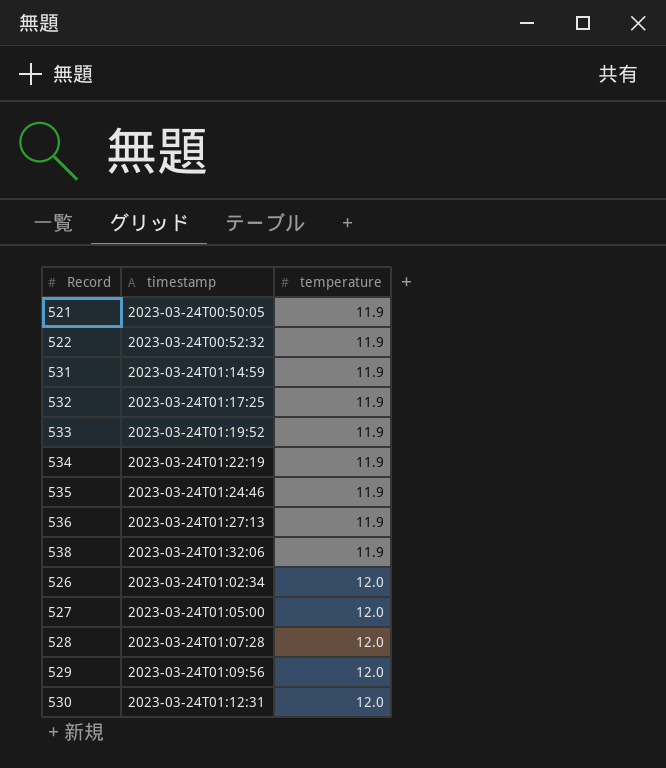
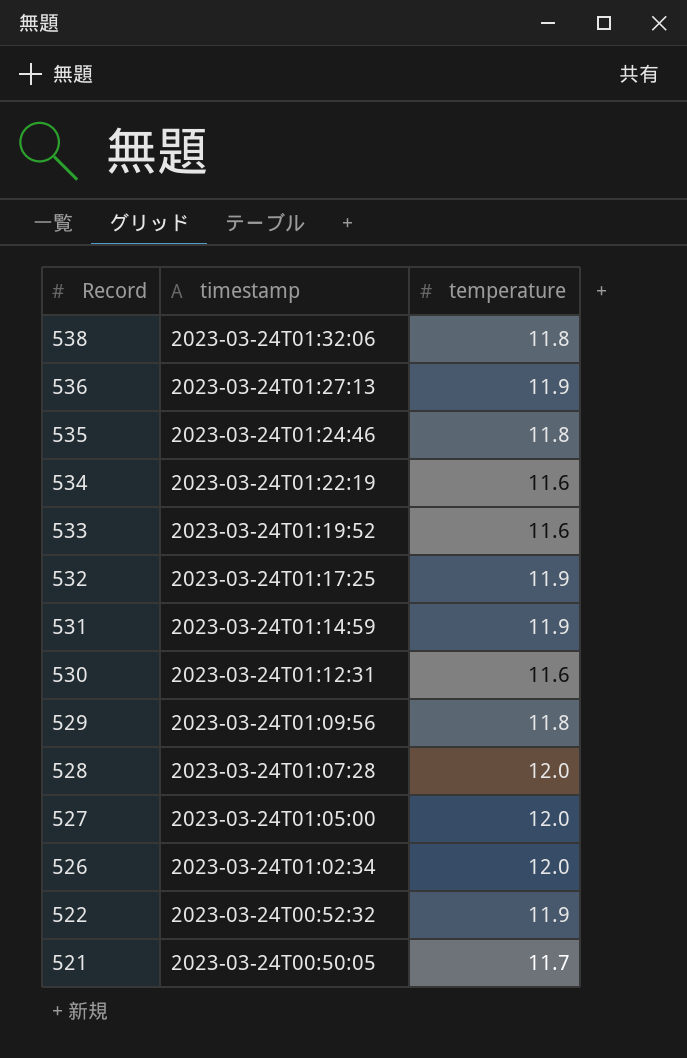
row order: temperature ascending -> Record descending
538 | temperature: 11.9 -> 11.8
535 | temperature: 11.9 -> 11.8
534 | temperature: 11.9 -> 11.6
533 | temperature: 11.9 -> 11.6
530 | temperature: 12.0 -> 11.6
529 | temperature: 12.0 -> 11.8
521 | temperature: 11.9 -> 11.7

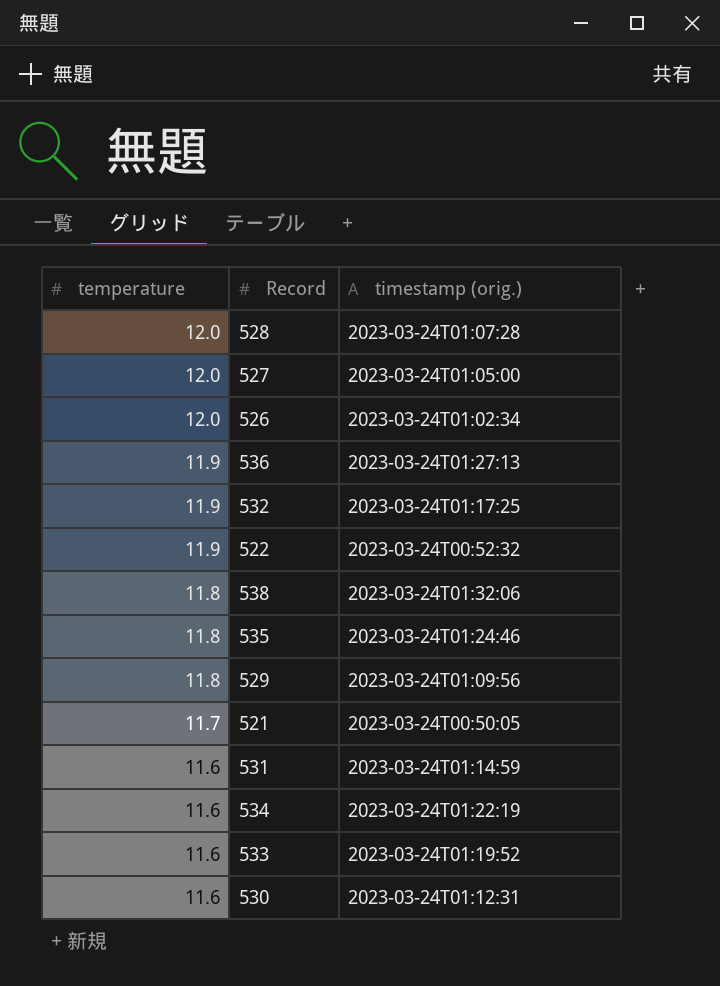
row order: Record descending -> temperature descending
column temperature | position: 3 -> 1
column name: timestamp -> timestamp (orig.)
531 | temperature: 11.9 -> 11.6

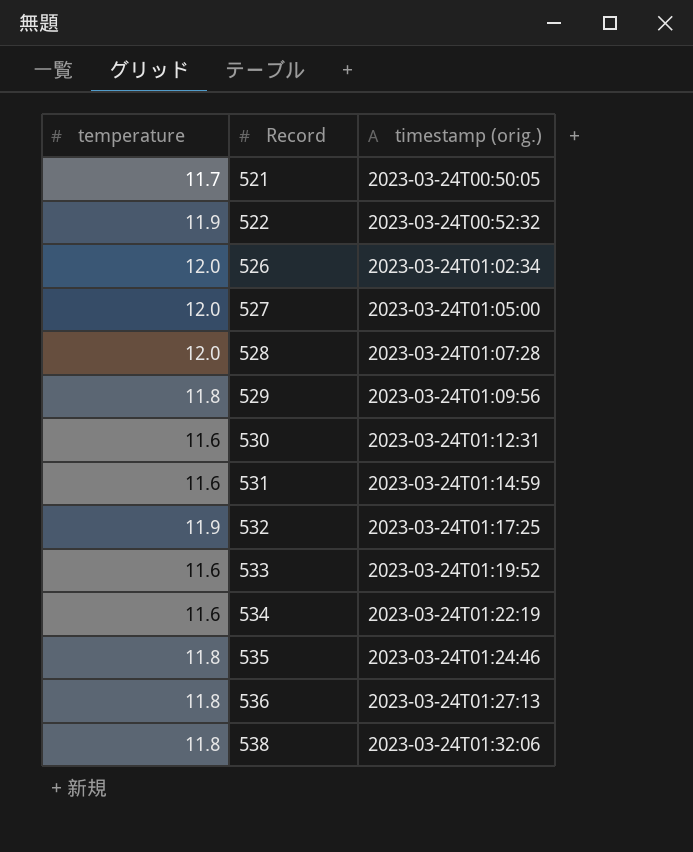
row order: temperature descending -> Record ascending
536 | temperature: 11.9 -> 11.8

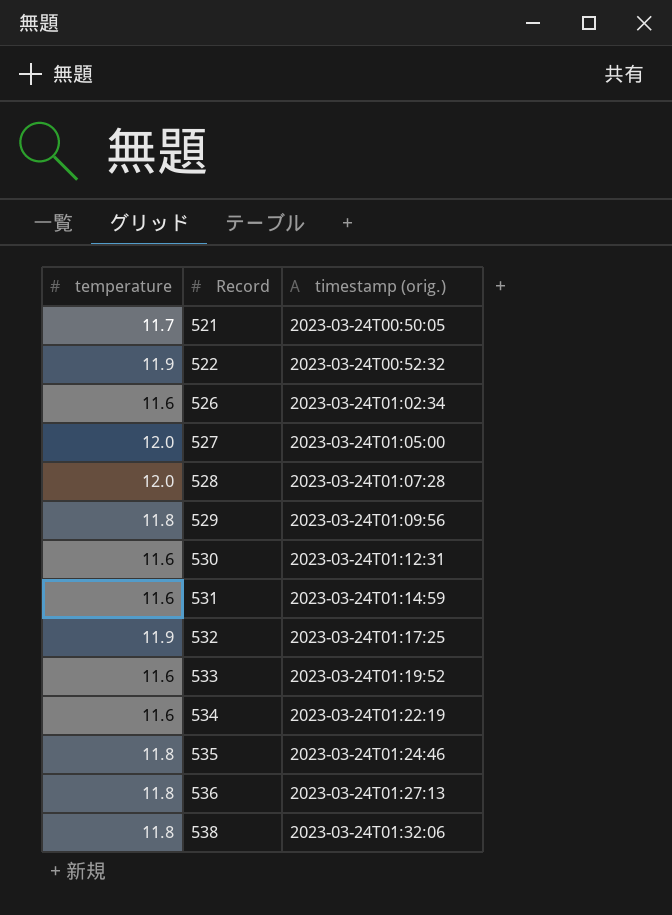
526 | temperature: 12.0 -> 11.6

